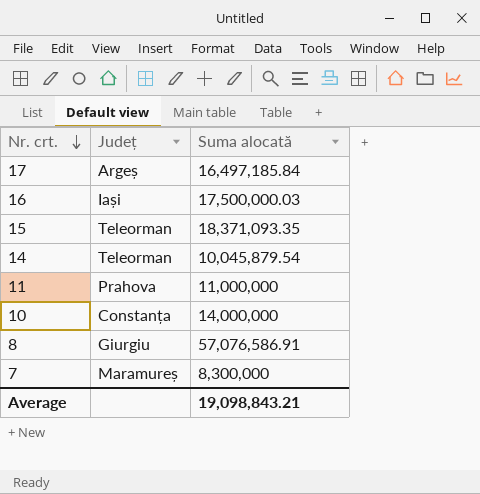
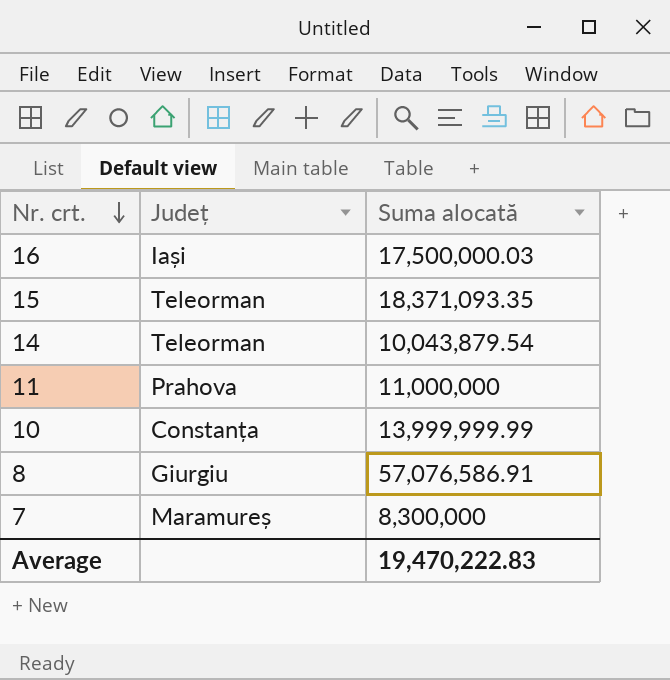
row 17: Argeș | 16,497,185.84 -> none
14 | Suma alocată: 10,045,879.54 -> 10,043,879.54
10 | Suma alocată: 14,000,000 -> 13,999,999.99
Average | Suma alocată: 19,098,843.21 -> 19,470,222.83

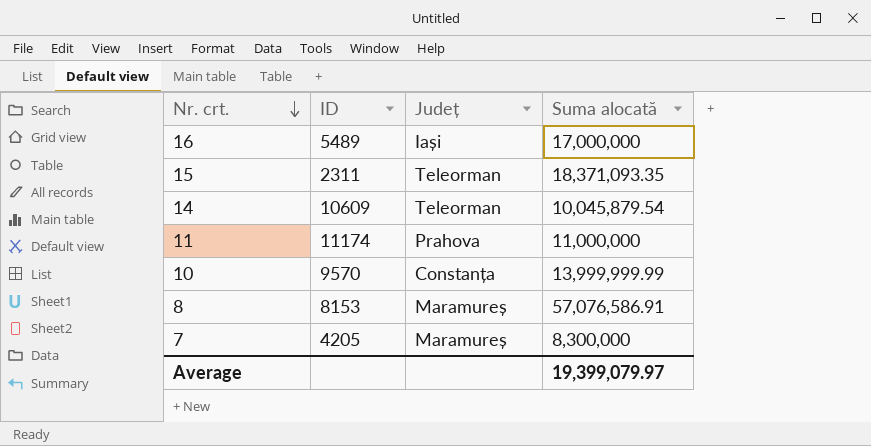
column ID | position: none -> 2
16 | Suma alocată: 17,500,000.03 -> 17,000,000
14 | Suma alocată: 10,043,879.54 -> 10,045,879.54
8 | Județ: Giurgiu -> Maramureș
Average | Suma alocată: 19,470,222.83 -> 19,399,079.97

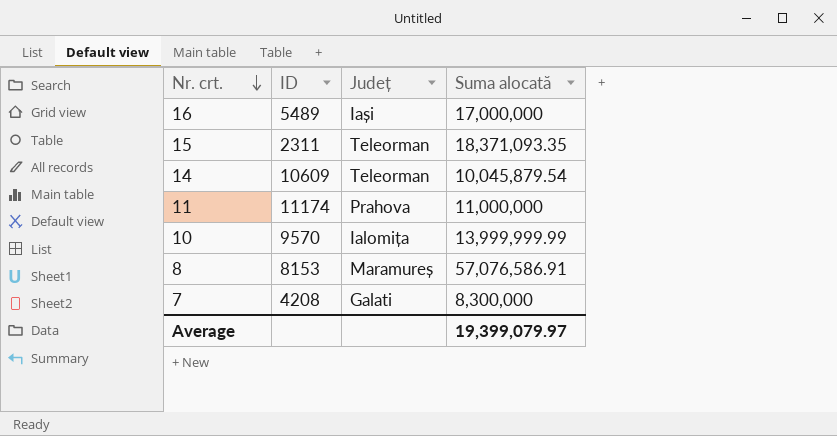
10 | Județ: Constanța -> Ialomița
7 | ID: 4205 -> 4208
7 | Județ: Maramureș -> Galati

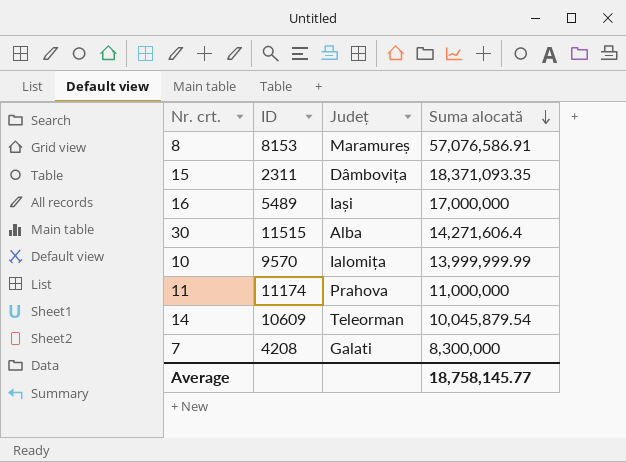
row order: Nr. crt. descending -> Suma alocată descending
15 | Județ: Teleorman -> Dâmbovița
row 30: none -> 11515 | Alba | 14,271,606.4
Average | Suma alocată: 19,399,079.97 -> 18,758,145.77

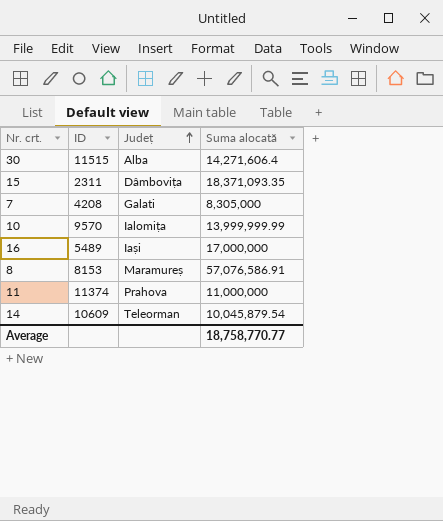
row order: Suma alocată descending -> Județ ascending
7 | Suma alocată: 8,300,000 -> 8,305,000
11 | ID: 11174 -> 11374
Average | Suma alocată: 18,758,145.77 -> 18,758,770.77

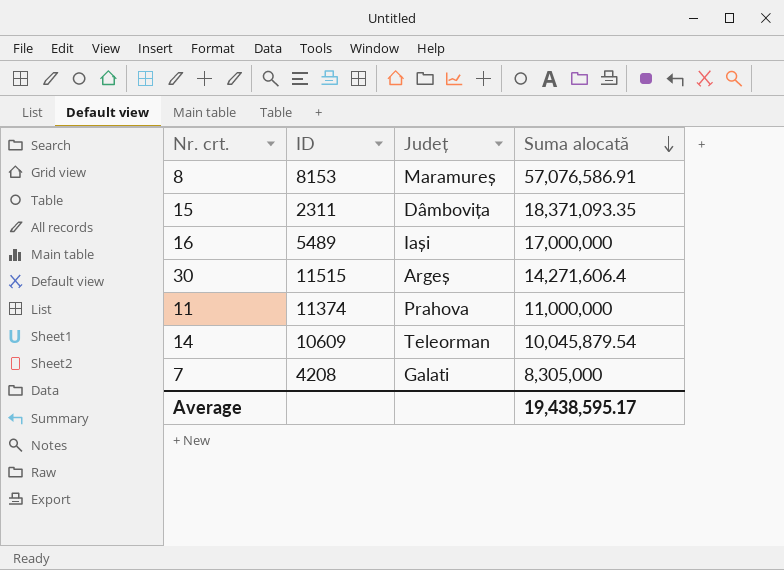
row order: Județ ascending -> Suma alocată descending
row 10: 9570 | Ialomița | 13,999,999.99 -> none
30 | Județ: Alba -> Argeș
Average | Suma alocată: 18,758,770.77 -> 19,438,595.17

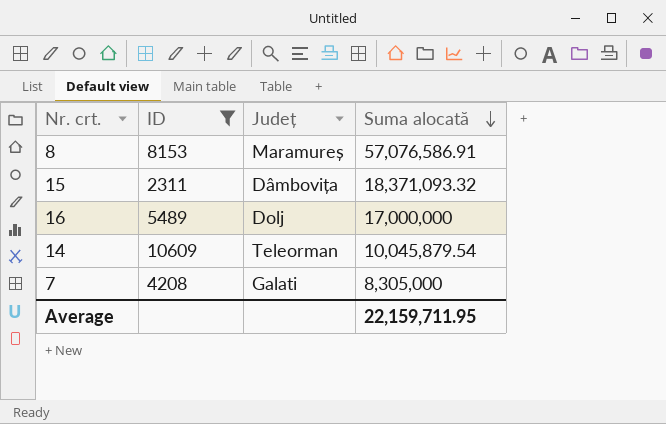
filter: none -> ID <= 10609
15 | Suma alocată: 18,371,093.35 -> 18,371,093.32
16 | Județ: Iași -> Dolj
Average | Suma alocată: 19,438,595.17 -> 22,159,711.95

